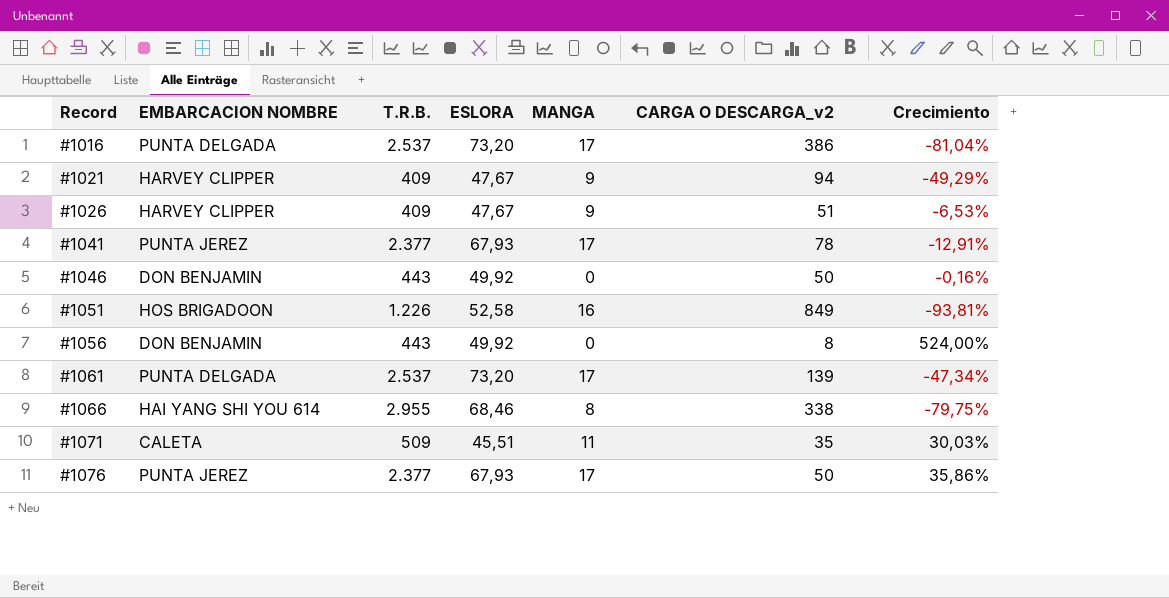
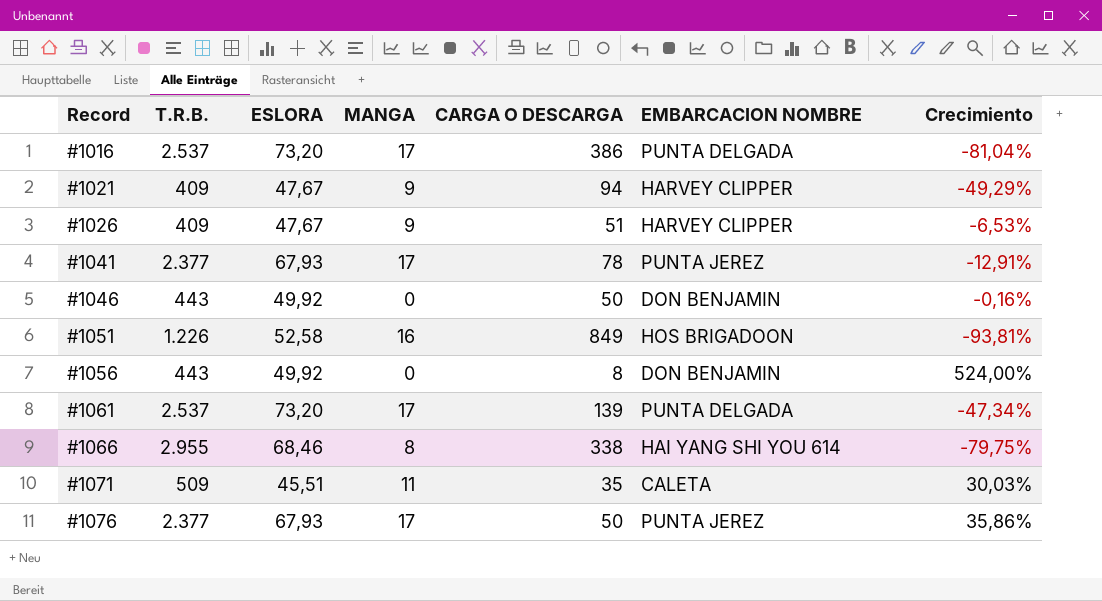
column name: CARGA O DESCARGA_v2 -> CARGA O DESCARGA
column EMBARCACION NOMBRE | position: 2 -> 6

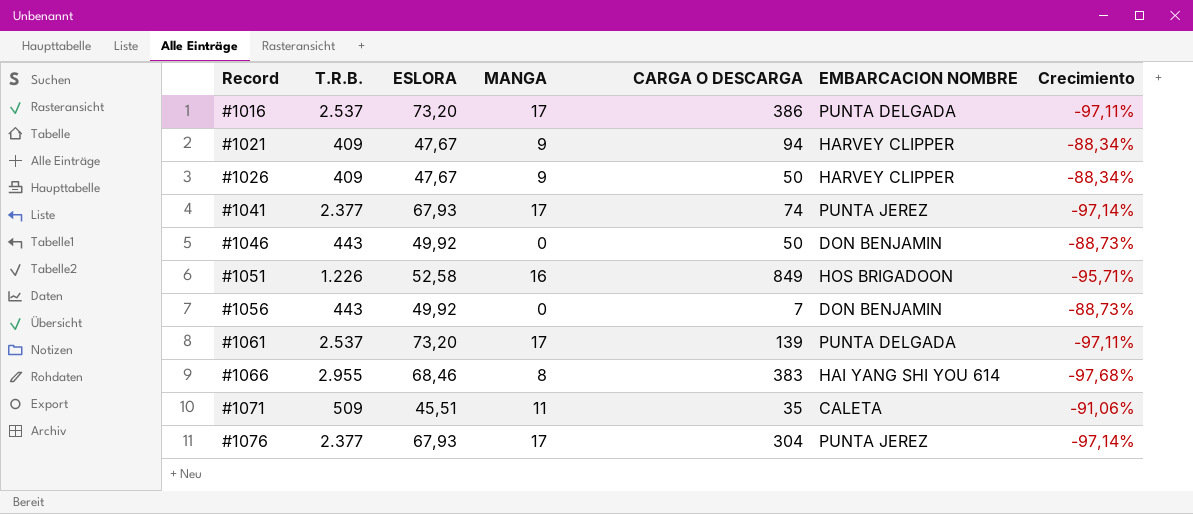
column Crecimiento | formula: ([ESLORA] - [CARGA O DESCARGA]) / [CARGA O DESCARGA] -> ([ESLORA] - [T.R.B.]) / [T.R.B.]
#1026 | CARGA O DESCARGA: 51 -> 50
#1041 | CARGA O DESCARGA: 78 -> 74
#1056 | CARGA O DESCARGA: 8 -> 7
#1066 | CARGA O DESCARGA: 338 -> 383
#1076 | CARGA O DESCARGA: 50 -> 304

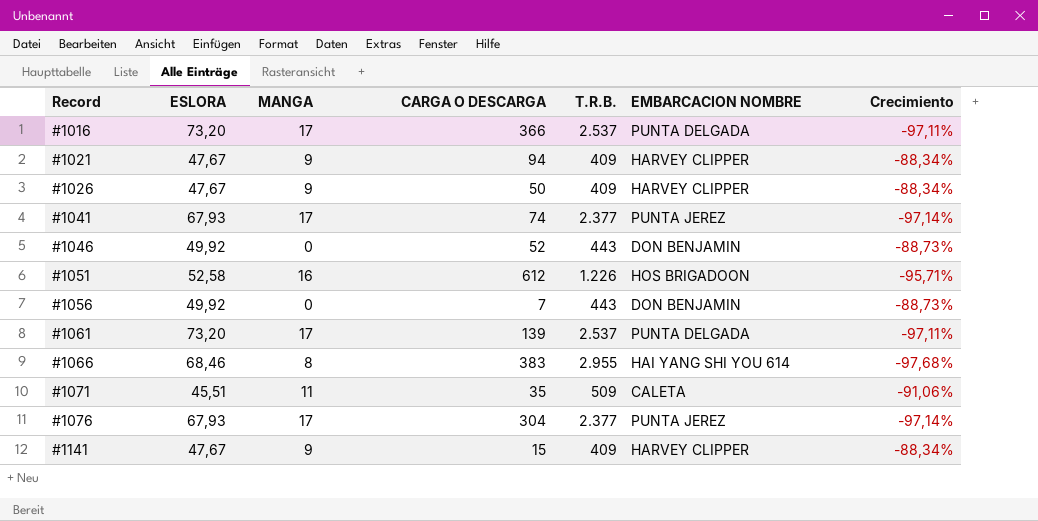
column T.R.B. | position: 2 -> 5
#1016 | CARGA O DESCARGA: 386 -> 366
#1046 | CARGA O DESCARGA: 50 -> 52
#1051 | CARGA O DESCARGA: 849 -> 612
row #1141: none -> 47,67 | 9 | 15 | 409 | HARVEY CLIPPER | -88,34%

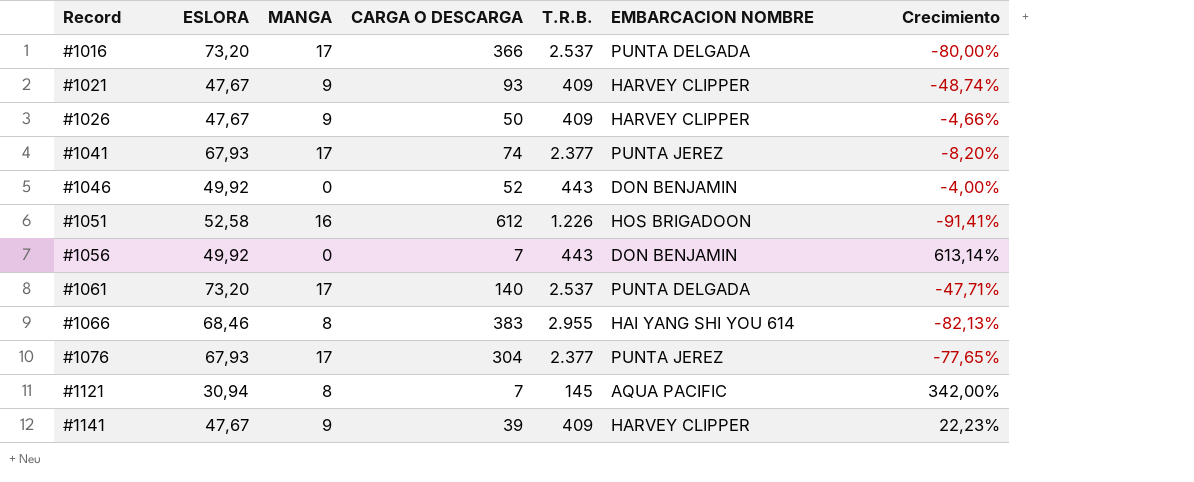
column Crecimiento | formula: ([ESLORA] - [T.R.B.]) / [T.R.B.] -> ([ESLORA] - [CARGA O DESCARGA]) / [CARGA O DESCARGA]
row #1071: 45,51 | 11 | 35 | 509 | CALETA | -91,06% -> none
#1021 | CARGA O DESCARGA: 94 -> 93
#1061 | CARGA O DESCARGA: 139 -> 140
row #1121: none -> 30,94 | 8 | 7 | 145 | AQUA PACIFIC | 342,00%
#1141 | CARGA O DESCARGA: 15 -> 39

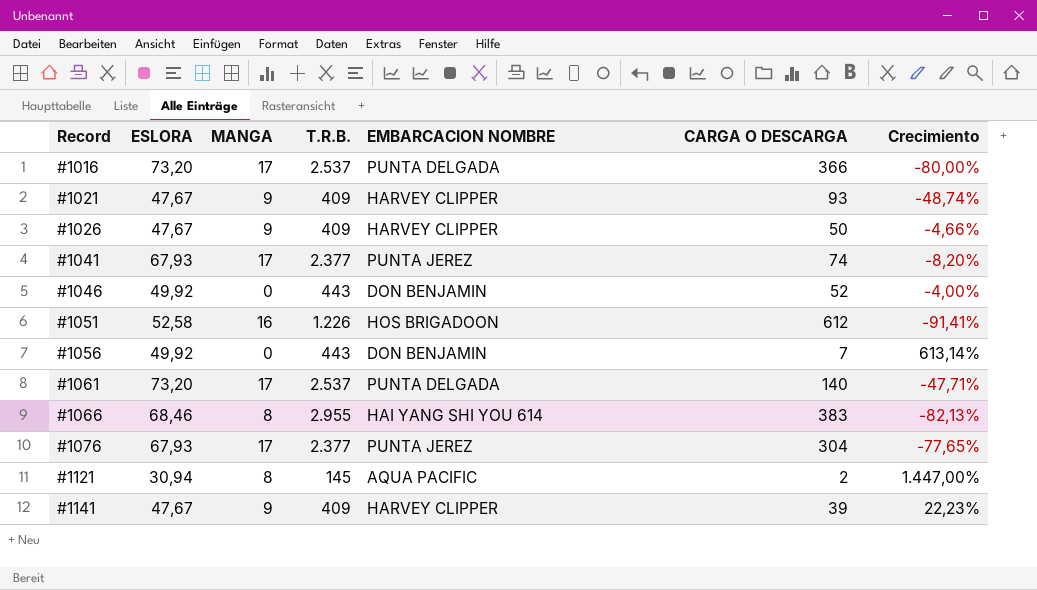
column CARGA O DESCARGA | position: 4 -> 6
#1121 | CARGA O DESCARGA: 7 -> 2
#1121 | Crecimiento: 342,00% -> 1.447,00%

